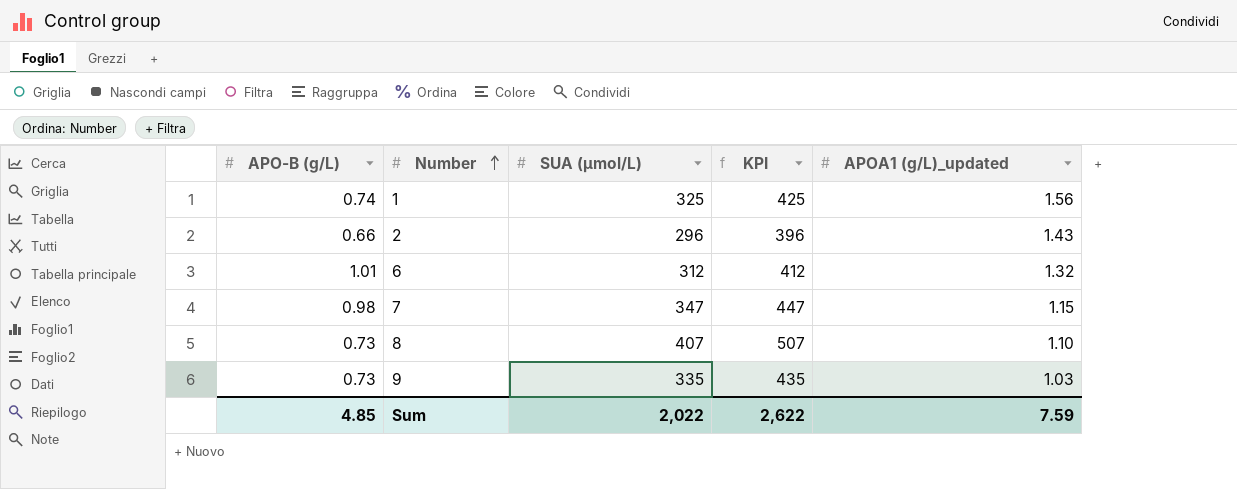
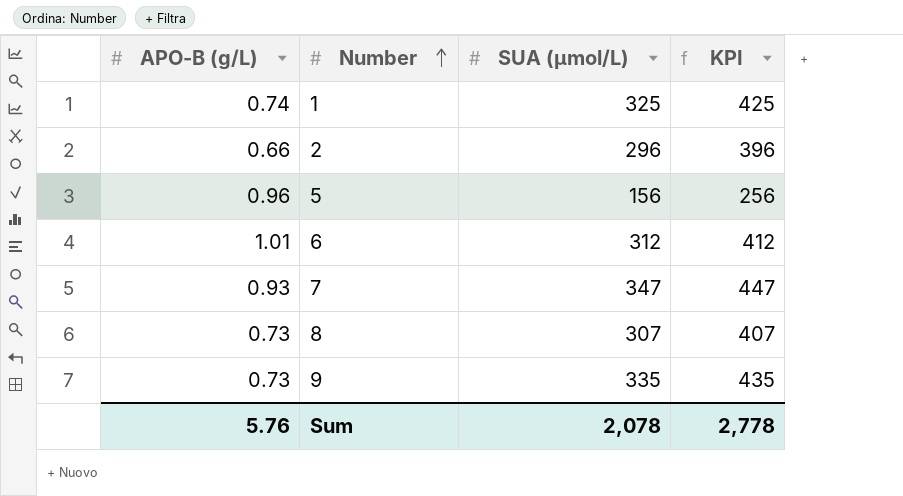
column APOA1 (g/L)_updated | position: 5 -> none
row 5: none -> 0.96 | 156 | 256
7 | APO-B (g/L): 0.98 -> 0.93
8 | SUA (μmol/L): 407 -> 307
8 | KPI: 507 -> 407
Sum | APO-B (g/L): 4.85 -> 5.76
Sum | SUA (μmol/L): 2,022 -> 2,078
Sum | KPI: 2,622 -> 2,778

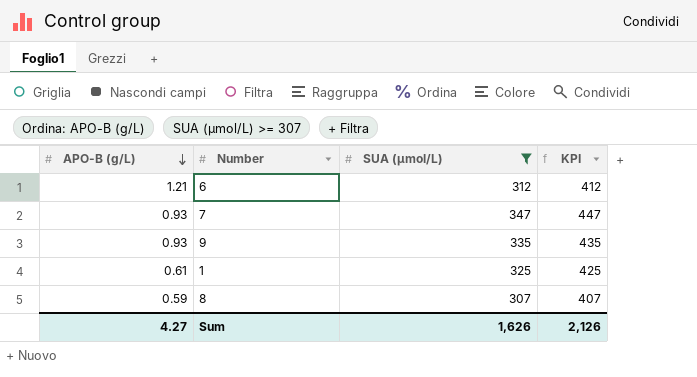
filter: none -> SUA (μmol/L) >= 307
row order: Number ascending -> APO-B (g/L) descending
6 | APO-B (g/L): 1.01 -> 1.21
9 | APO-B (g/L): 0.73 -> 0.93
1 | APO-B (g/L): 0.74 -> 0.61
8 | APO-B (g/L): 0.73 -> 0.59
Sum | APO-B (g/L): 5.76 -> 4.27
Sum | SUA (μmol/L): 2,078 -> 1,626
Sum | KPI: 2,778 -> 2,126

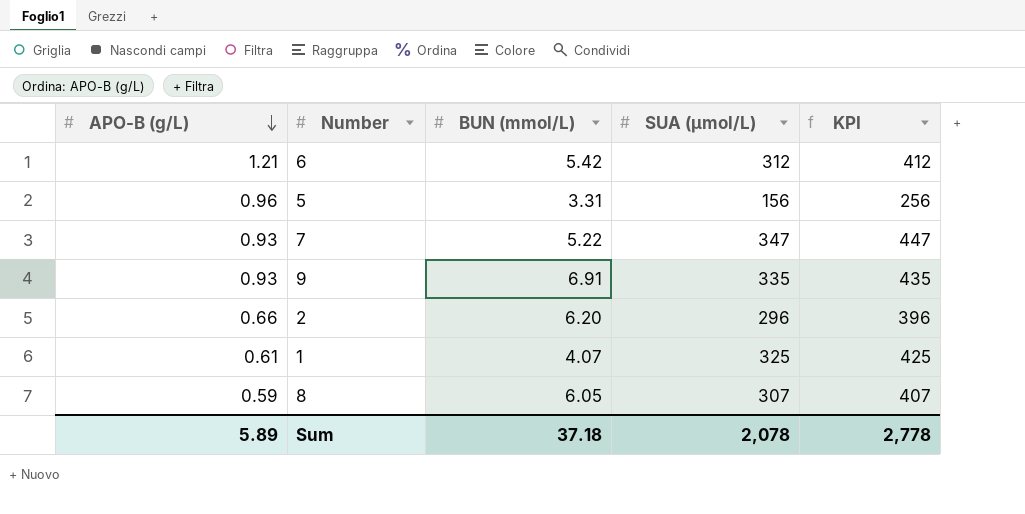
filter: SUA (μmol/L) >= 307 -> none
column BUN (mmol/L) | position: none -> 3
Sum | APO-B (g/L): 4.27 -> 5.89
Sum | SUA (μmol/L): 1,626 -> 2,078
Sum | KPI: 2,126 -> 2,778

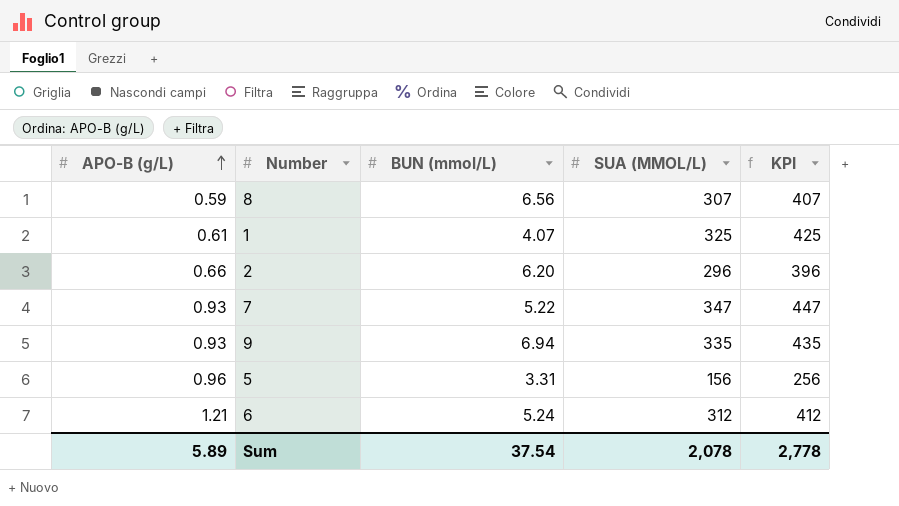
row order: APO-B (g/L) descending -> APO-B (g/L) ascending
column name: SUA (μmol/L) -> SUA (ΜMOL/L)
8 | BUN (mmol/L): 6.05 -> 6.56
9 | BUN (mmol/L): 6.91 -> 6.94
6 | BUN (mmol/L): 5.42 -> 5.24
Sum | BUN (mmol/L): 37.18 -> 37.54

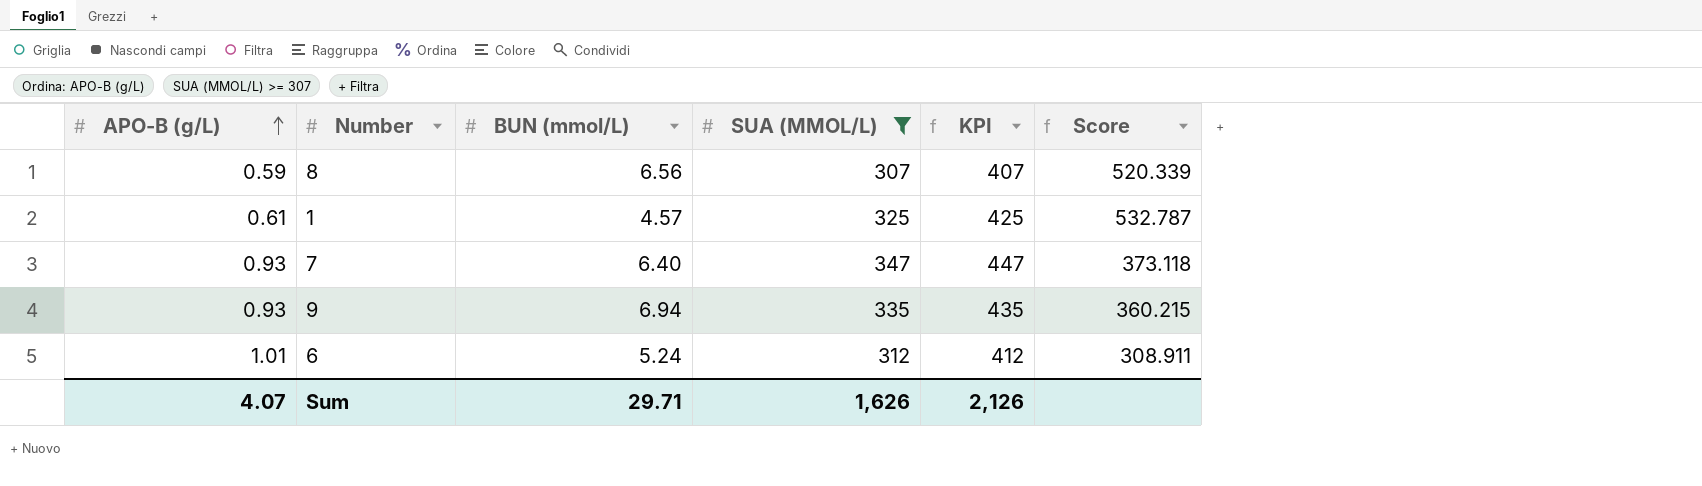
filter: none -> SUA (ΜMOL/L) >= 307
column Score | formula: none -> [SUA (ΜMOL/L)] / [APO-B (g/L)]
1 | BUN (mmol/L): 4.07 -> 4.57
7 | BUN (mmol/L): 5.22 -> 6.40
6 | APO-B (g/L): 1.21 -> 1.01
Sum | APO-B (g/L): 5.89 -> 4.07
Sum | BUN (mmol/L): 37.54 -> 29.71
Sum | SUA (ΜMOL/L): 2,078 -> 1,626
Sum | KPI: 2,778 -> 2,126

